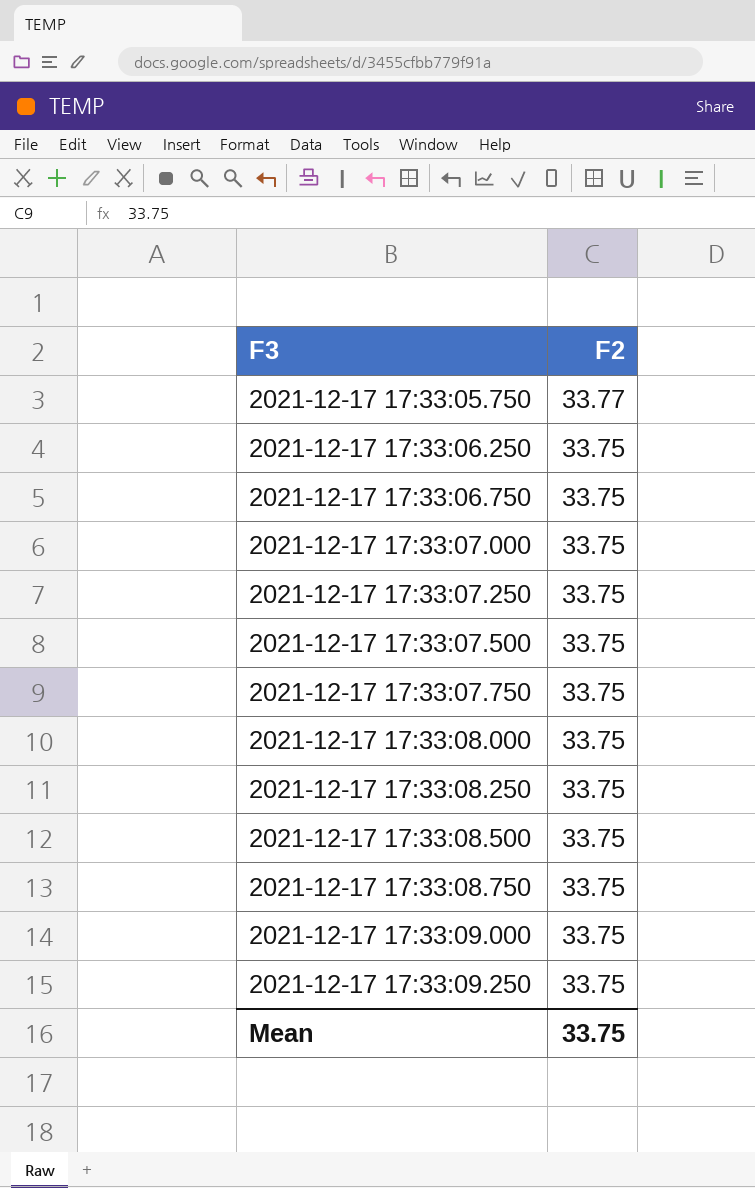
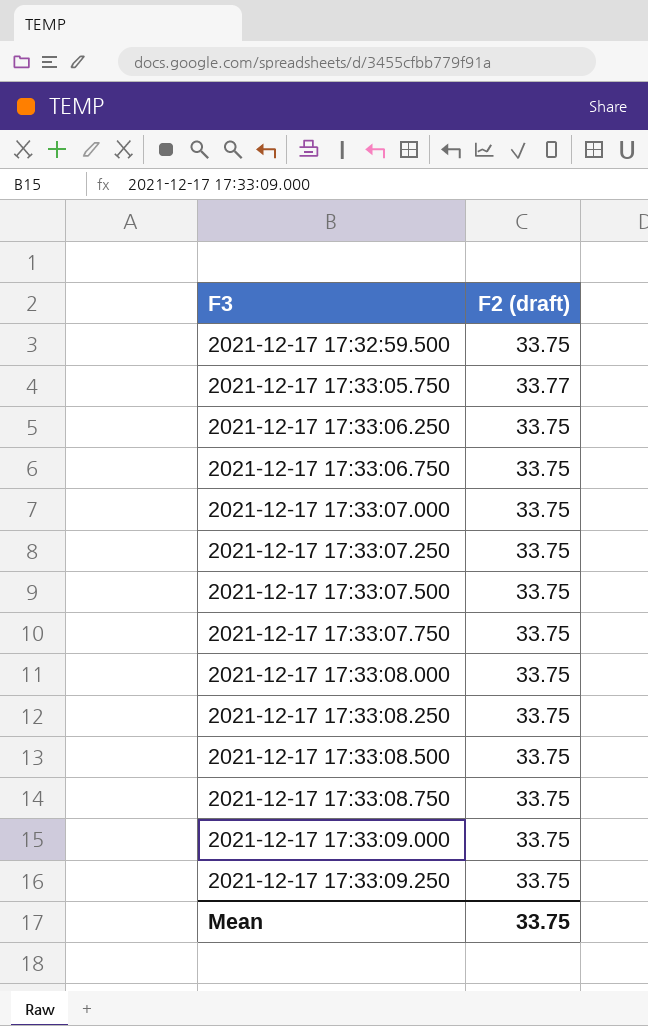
column name: F2 -> F2 (draft)
row 2021-12-17 17:32:59.500: none -> 33.75

